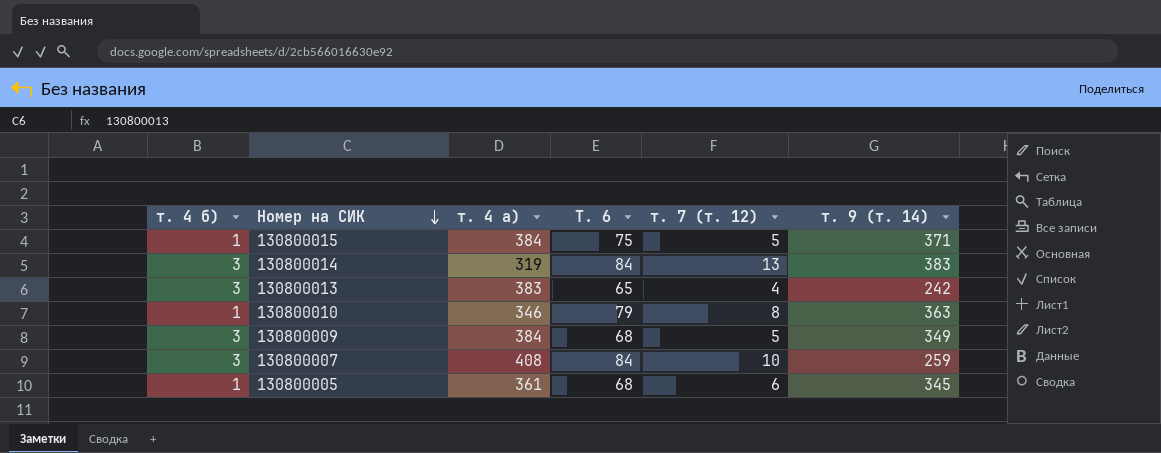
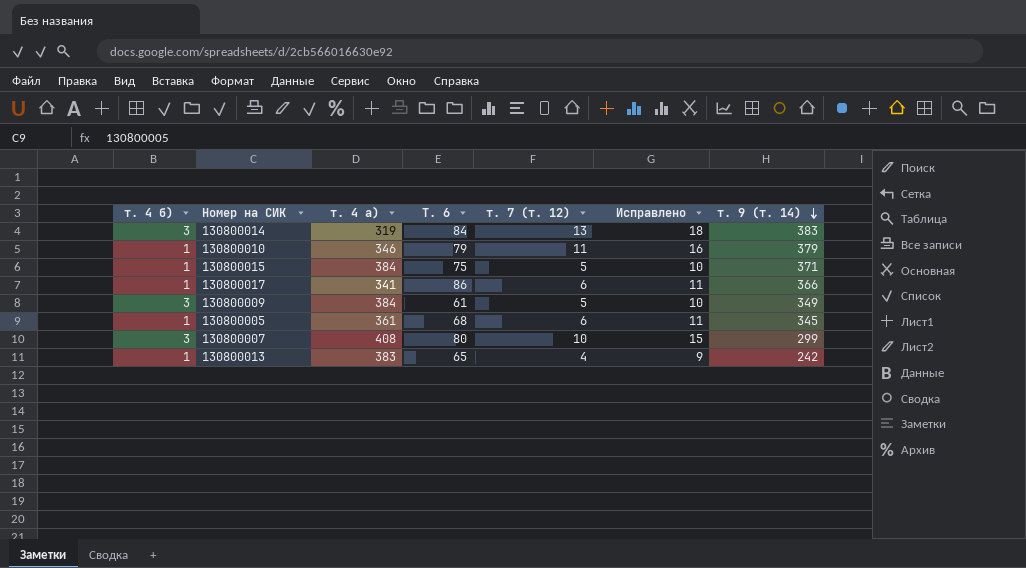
row order: Номер на СИК descending -> т. 9 (т. 14) descending
column Исправлено | formula: none -> [т. 7 (т. 12)] + 5
130800010 | т. 7 (т. 12): 8 -> 11
130800010 | т. 9 (т. 14): 363 -> 379
row 130800017: none -> 1 | 341 | 86 | 6 | 11 | 366
130800009 | Т. 6: 68 -> 61
130800007 | Т. 6: 84 -> 80
130800007 | т. 9 (т. 14): 259 -> 299
130800013 | т. 4 б): 3 -> 1

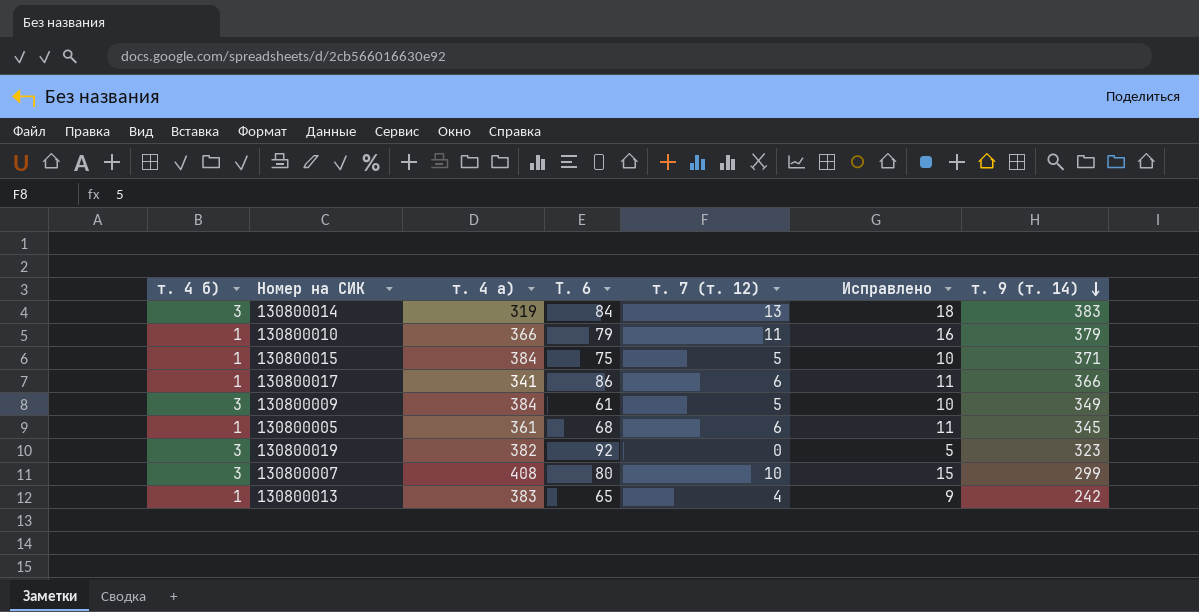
130800010 | т. 4 а): 346 -> 366
row 130800019: none -> 3 | 382 | 92 | 0 | 5 | 323

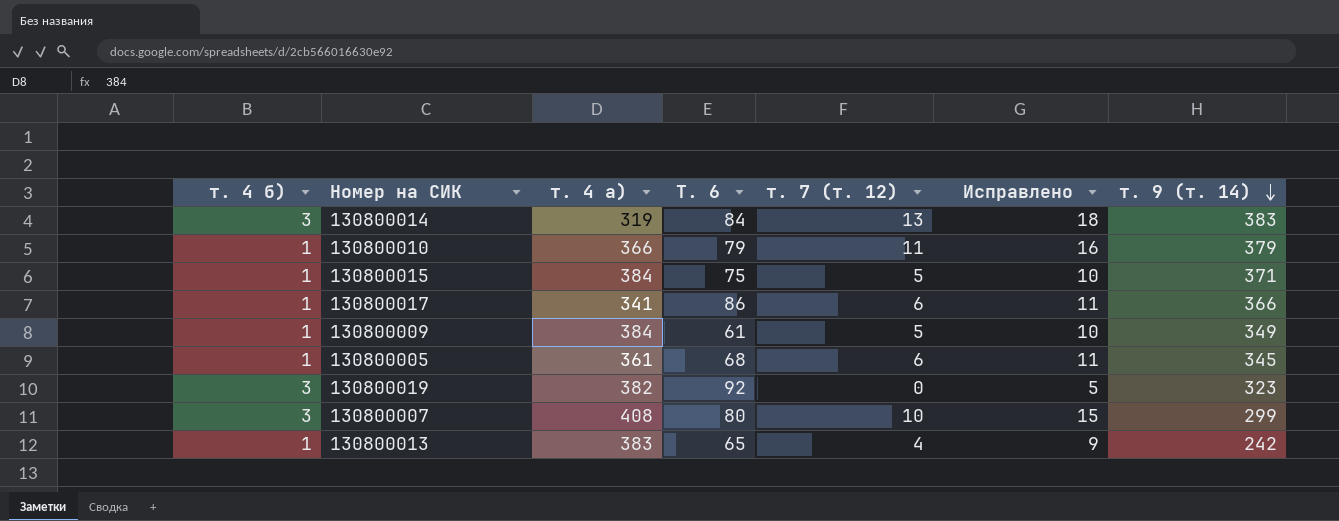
130800009 | т. 4 б): 3 -> 1

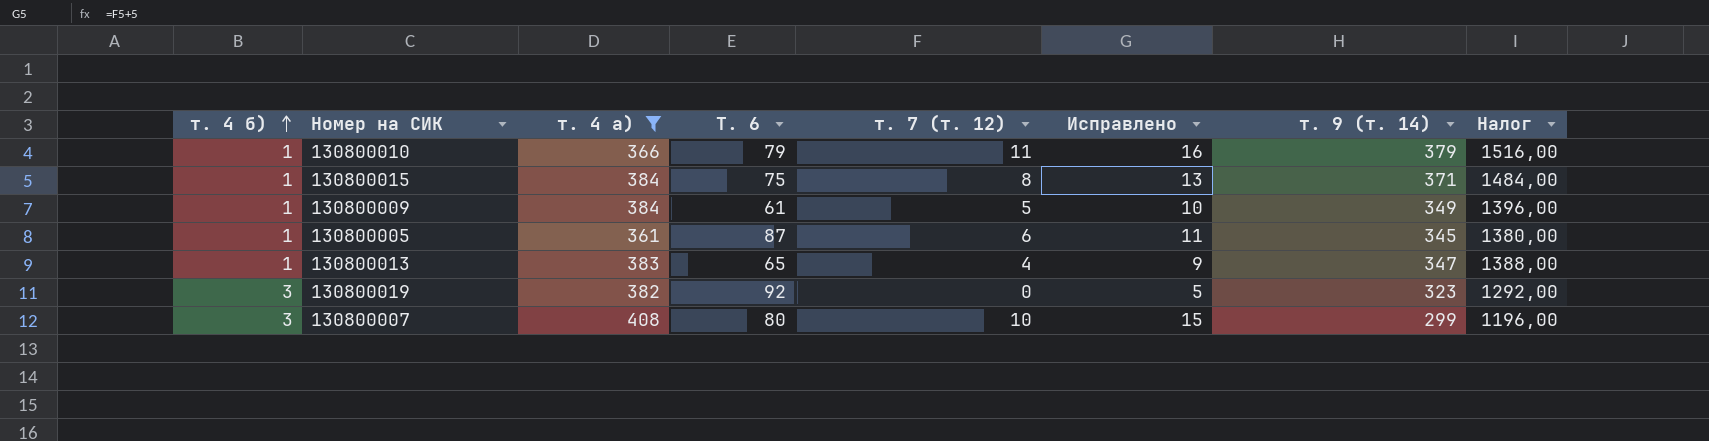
filter: none -> т. 4 а) >= 361
row order: т. 9 (т. 14) descending -> т. 4 б) ascending
column Налог | formula: none -> [т. 9 (т. 14)] * 4
130800015 | т. 7 (т. 12): 5 -> 8
130800015 | Исправлено: 10 -> 13
130800005 | Т. 6: 68 -> 87
130800013 | т. 9 (т. 14): 242 -> 347

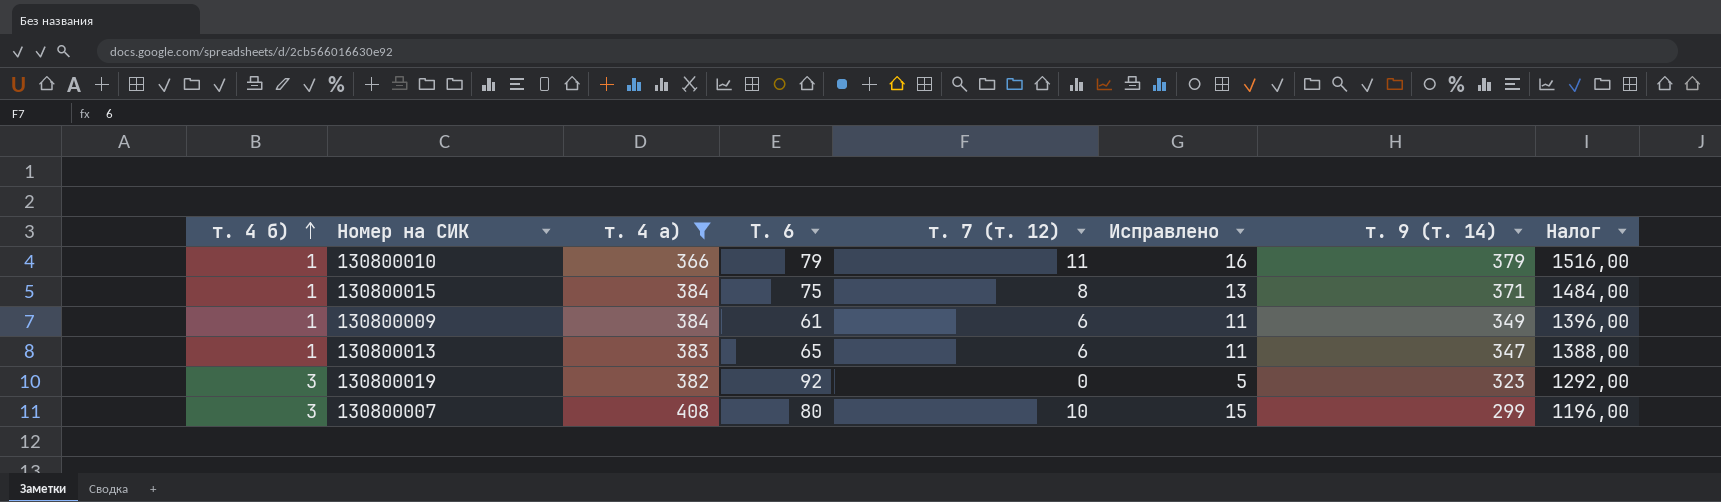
row 130800005: 1 | 361 | 87 | 6 | 11 | 345 | 1380,00 -> none
130800009 | т. 7 (т. 12): 5 -> 6
130800009 | Исправлено: 10 -> 11
130800013 | т. 7 (т. 12): 4 -> 6
130800013 | Исправлено: 9 -> 11

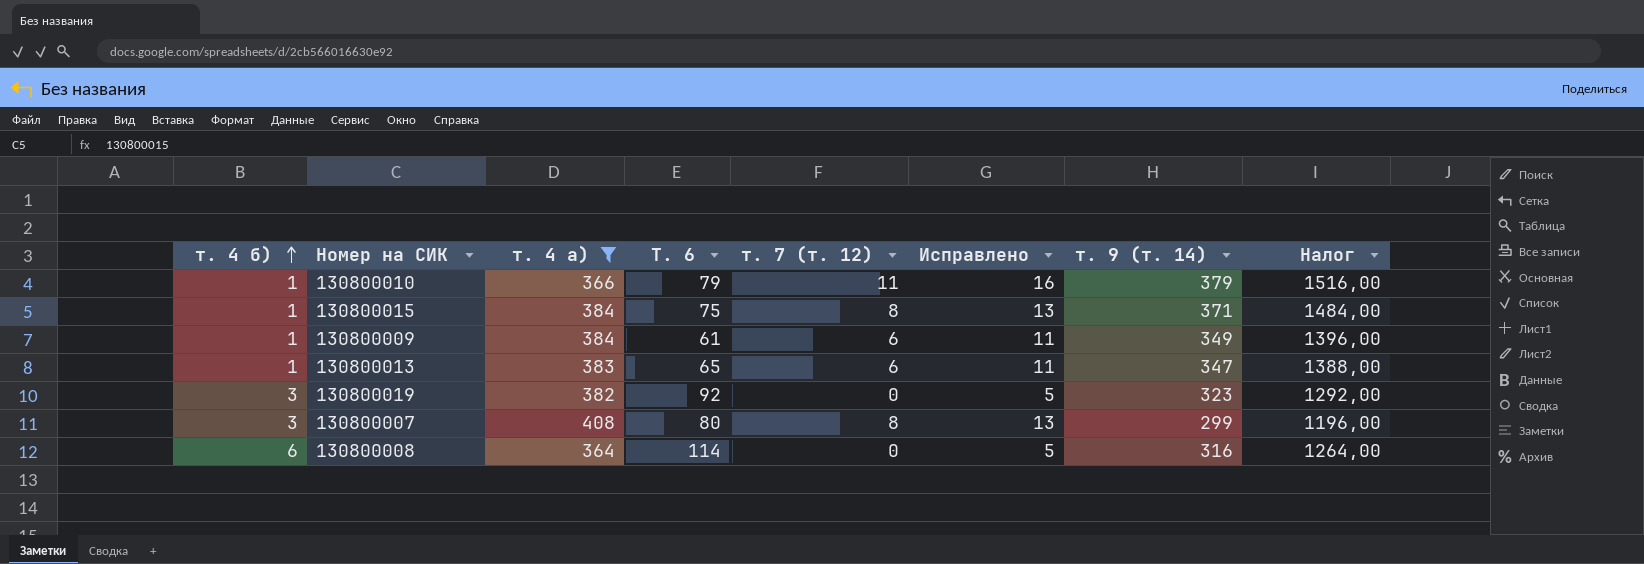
130800007 | т. 7 (т. 12): 10 -> 8
130800007 | Исправлено: 15 -> 13
row 130800008: none -> 6 | 364 | 114 | 0 | 5 | 316 | 1264,00

